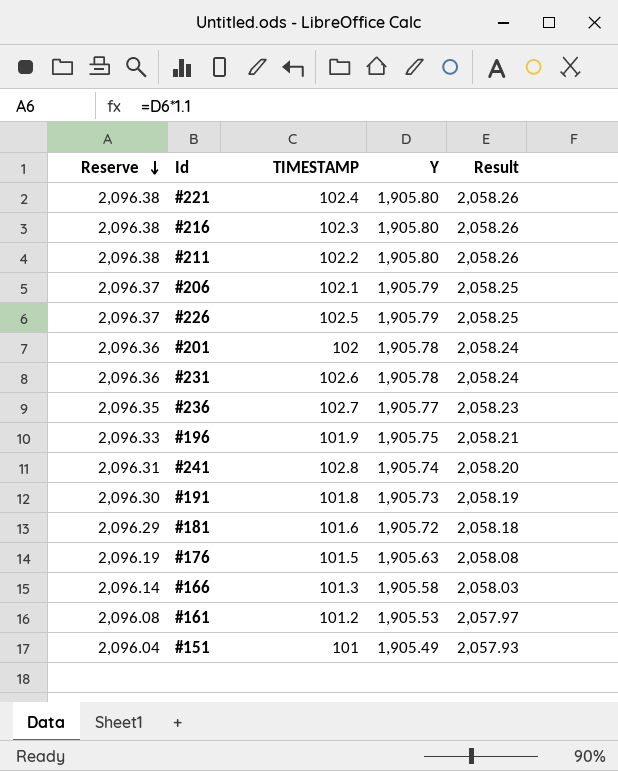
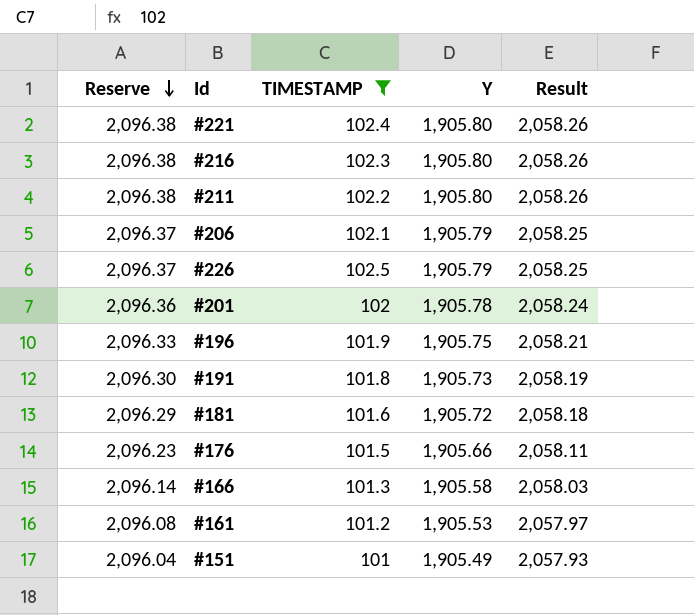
filter: none -> TIMESTAMP <= 102.5
#176 | Reserve: 2,096.19 -> 2,096.23
#176 | Y: 1,905.63 -> 1,905.66
#176 | Result: 2,058.08 -> 2,058.11

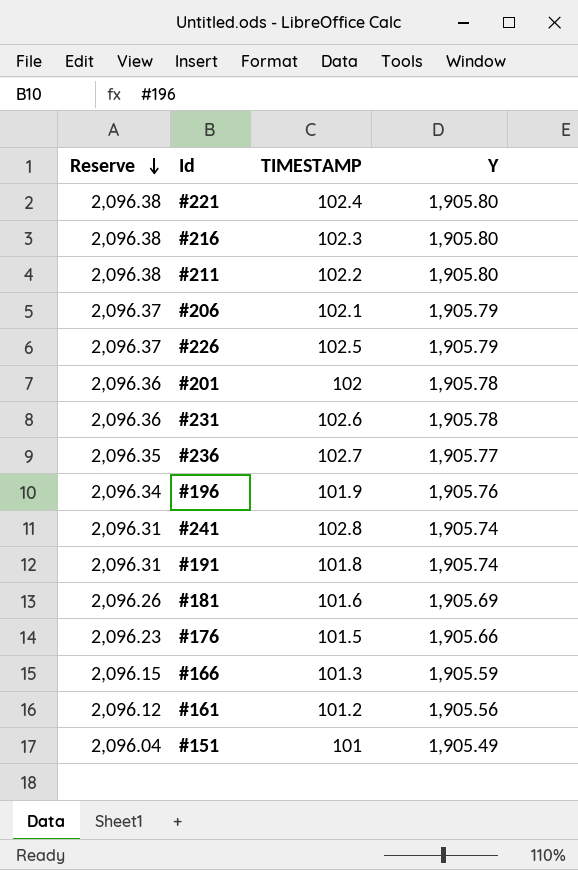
filter: TIMESTAMP <= 102.5 -> none
column Result | formula: [Y] * 1.08 -> none
#196 | Reserve: 2,096.33 -> 2,096.34
#196 | Y: 1,905.75 -> 1,905.76
#191 | Reserve: 2,096.30 -> 2,096.31
#191 | Y: 1,905.73 -> 1,905.74
#181 | Reserve: 2,096.29 -> 2,096.26
#181 | Y: 1,905.72 -> 1,905.69
#166 | Reserve: 2,096.14 -> 2,096.15
#166 | Y: 1,905.58 -> 1,905.59
#161 | Reserve: 2,096.08 -> 2,096.12
#161 | Y: 1,905.53 -> 1,905.56

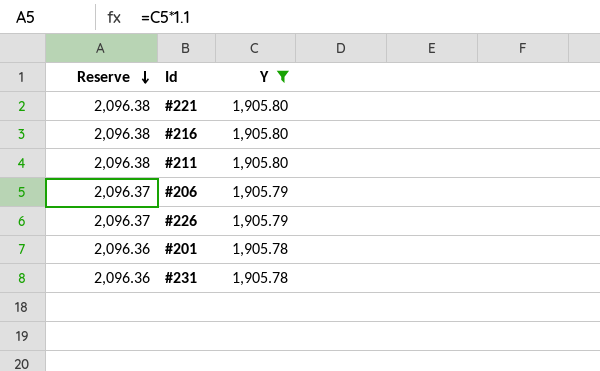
filter: none -> Y >= 1,905.78
column TIMESTAMP | position: 3 -> none

